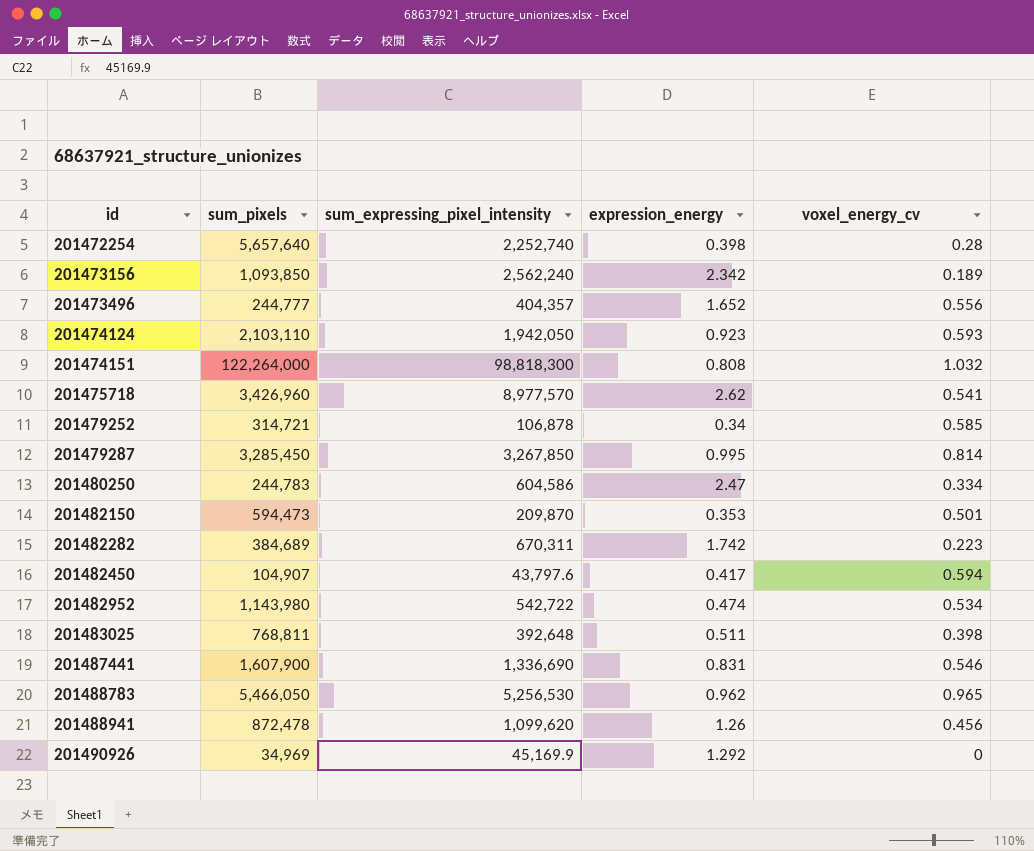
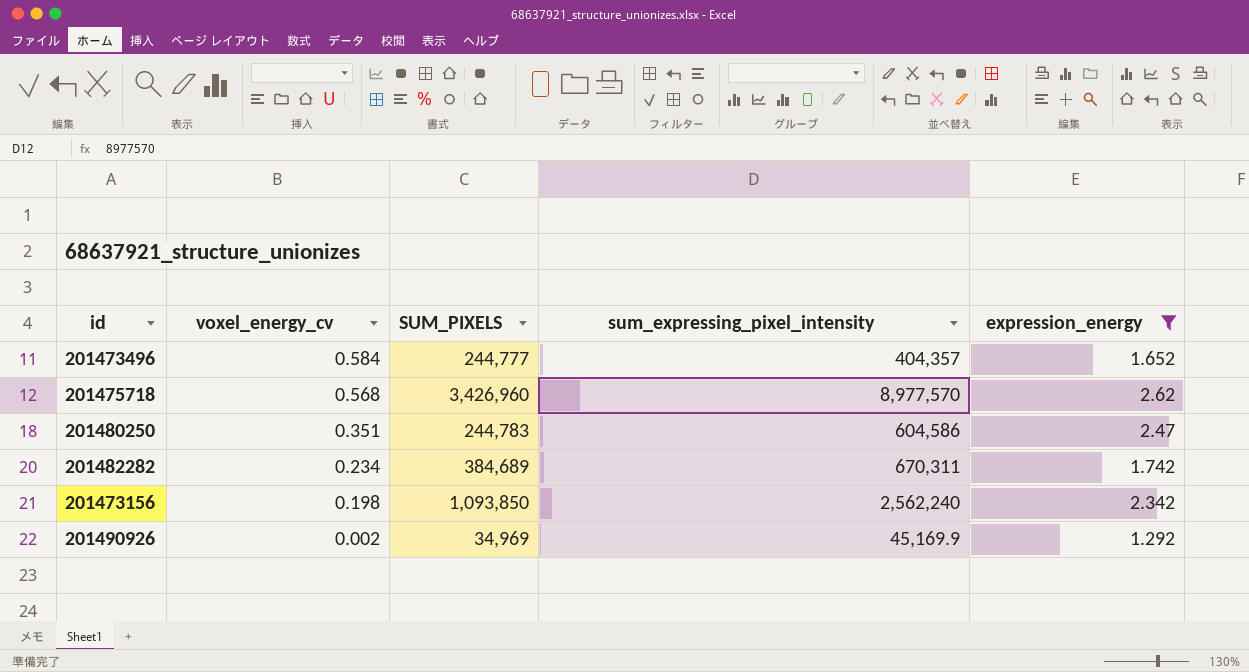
filter: none -> expression_energy >= 1.292
row order: id ascending -> voxel_energy_cv descending
column voxel_energy_cv | position: 5 -> 2
column name: sum_pixels -> SUM_PIXELS
201473496 | voxel_energy_cv: 0.556 -> 0.584
201475718 | voxel_energy_cv: 0.541 -> 0.568
201480250 | voxel_energy_cv: 0.334 -> 0.351
201482282 | voxel_energy_cv: 0.223 -> 0.234
201473156 | voxel_energy_cv: 0.189 -> 0.198
201490926 | voxel_energy_cv: 0 -> 0.002

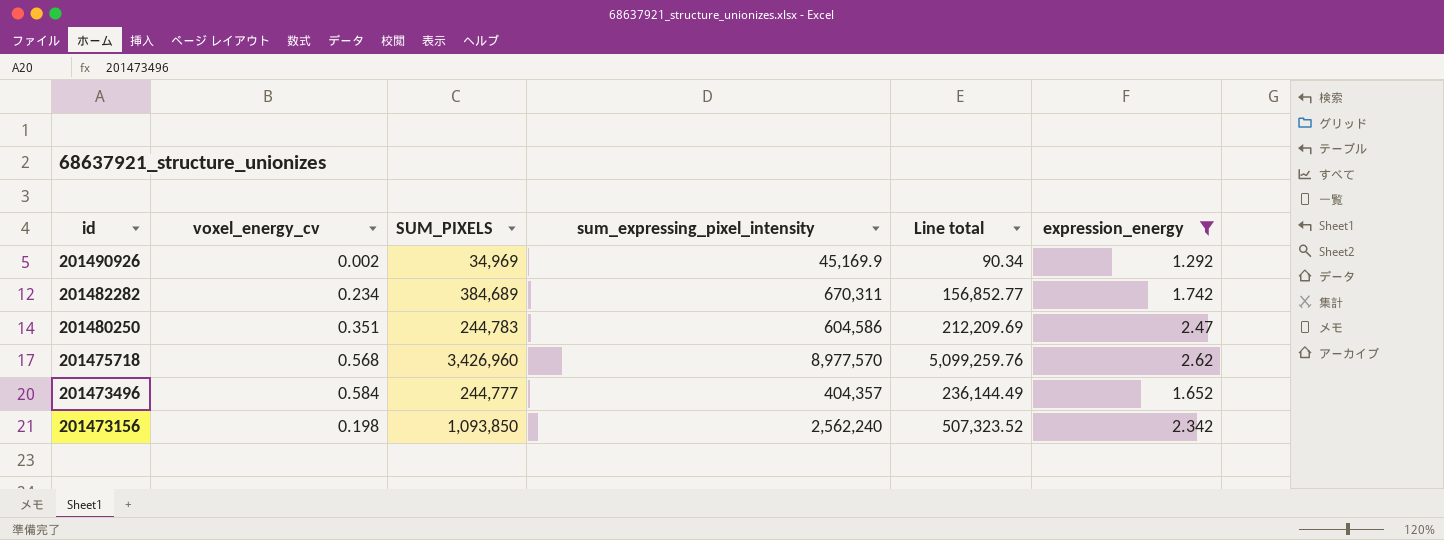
row order: voxel_energy_cv descending -> id descending
column Line total | formula: none -> [voxel_energy_cv] * [sum_expressing_pixel_intensity]

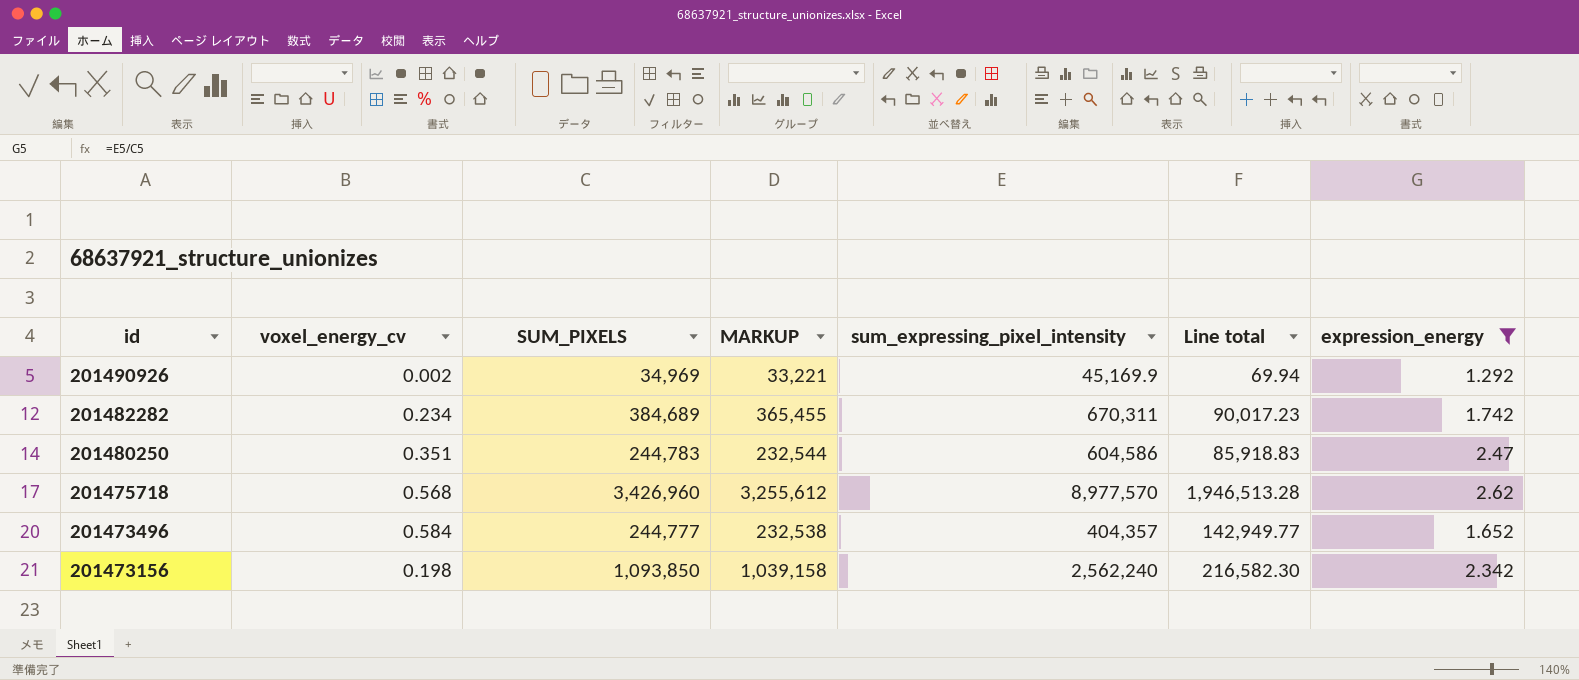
column MARKUP | formula: none -> [SUM_PIXELS] * 0.95
column Line total | formula: [voxel_energy_cv] * [sum_expressing_pixel_intensity] -> [voxel_energy_cv] * [SUM_PIXELS]

